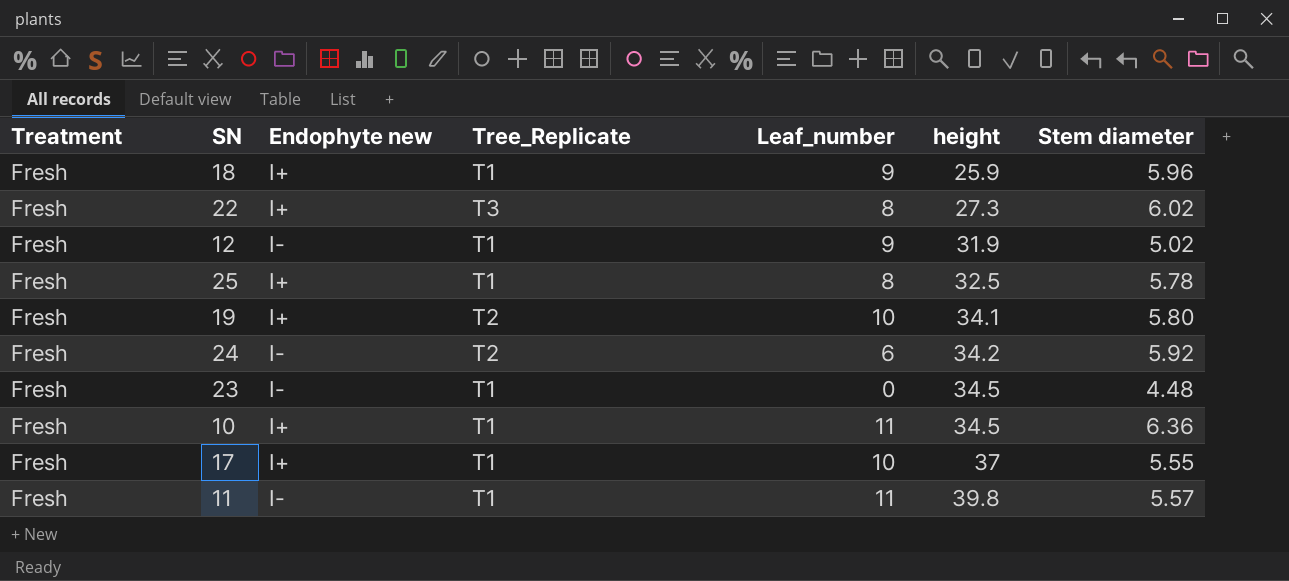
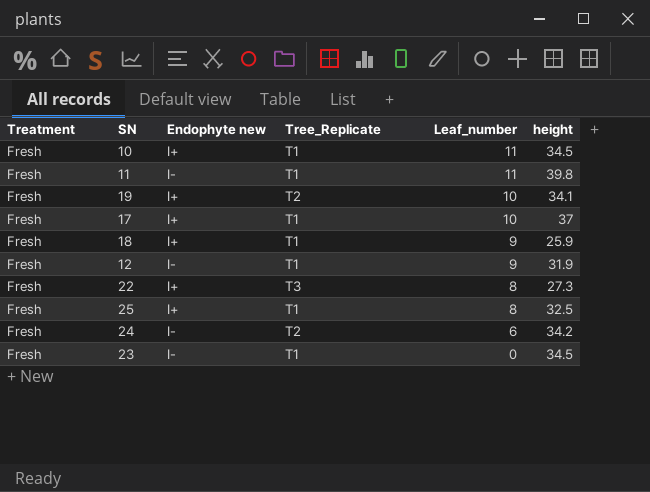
row order: height ascending -> Leaf_number descending
column Stem diameter | position: 7 -> none

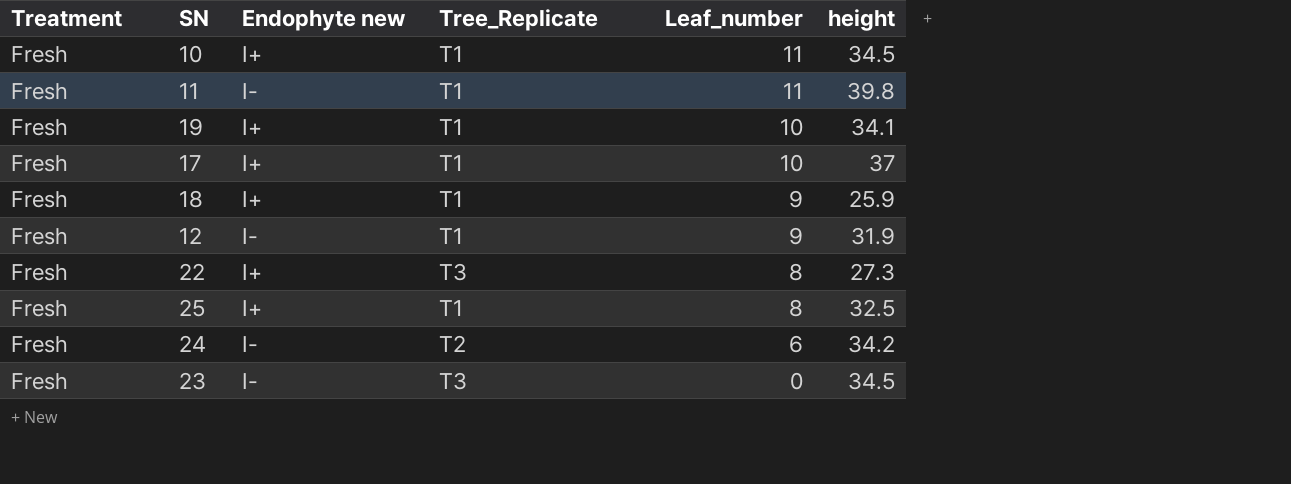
19 | Tree_Replicate: T2 -> T1
23 | Tree_Replicate: T1 -> T3

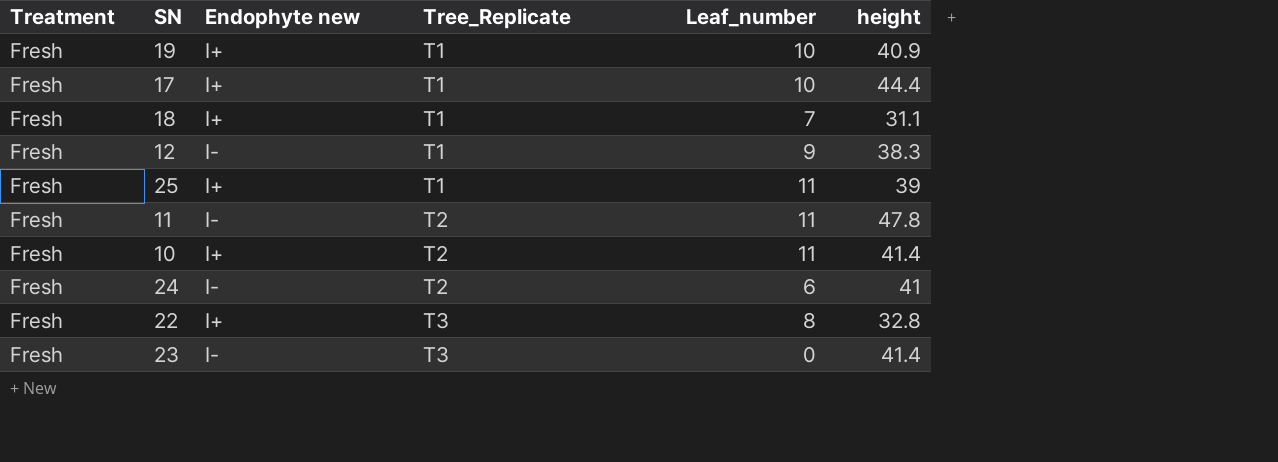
row order: Leaf_number descending -> Tree_Replicate ascending
19 | height: 34.1 -> 40.9
17 | height: 37 -> 44.4
18 | Leaf_number: 9 -> 7
18 | height: 25.9 -> 31.1
12 | height: 31.9 -> 38.3
25 | Leaf_number: 8 -> 11
25 | height: 32.5 -> 39
11 | Tree_Replicate: T1 -> T2
11 | height: 39.8 -> 47.8
10 | Tree_Replicate: T1 -> T2
10 | height: 34.5 -> 41.4
24 | height: 34.2 -> 41
22 | height: 27.3 -> 32.8
23 | height: 34.5 -> 41.4

